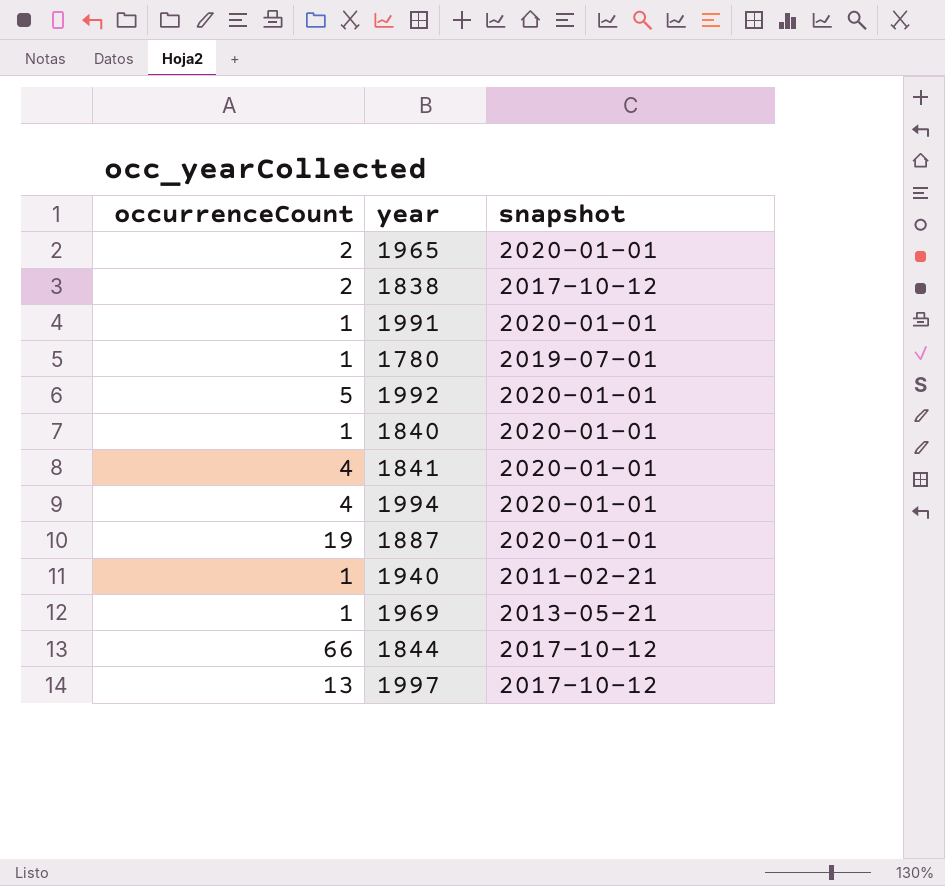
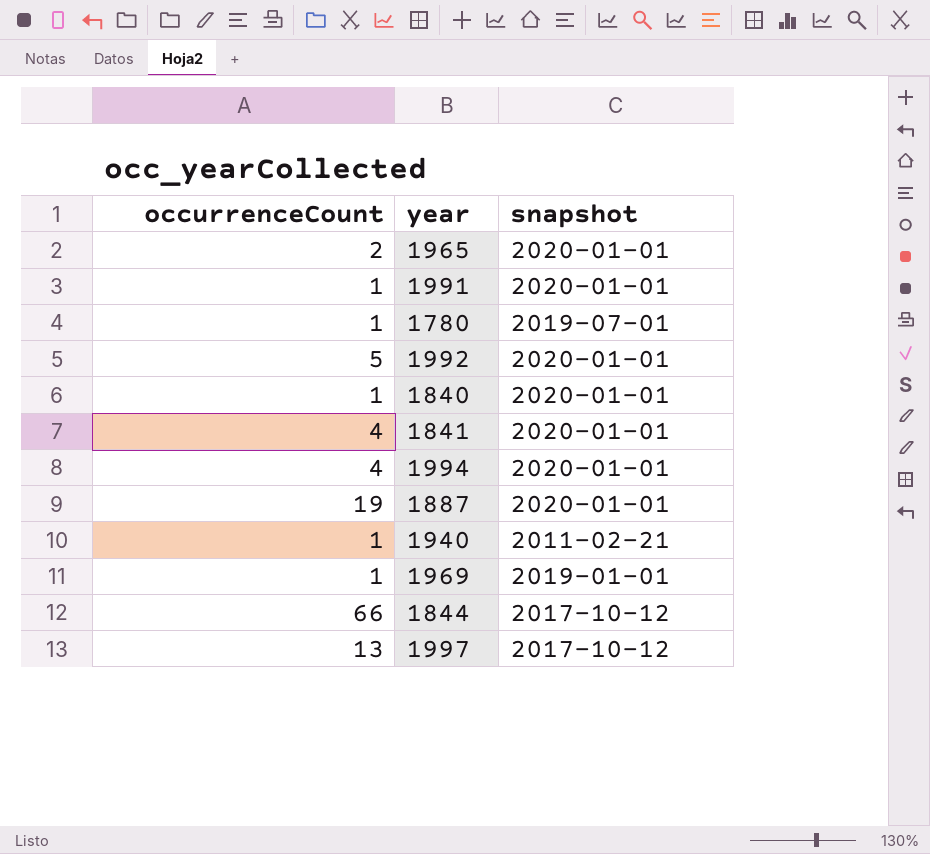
row 1838: 2 | 2017-10-12 -> none
1969 | snapshot: 2013-05-21 -> 2019-01-01

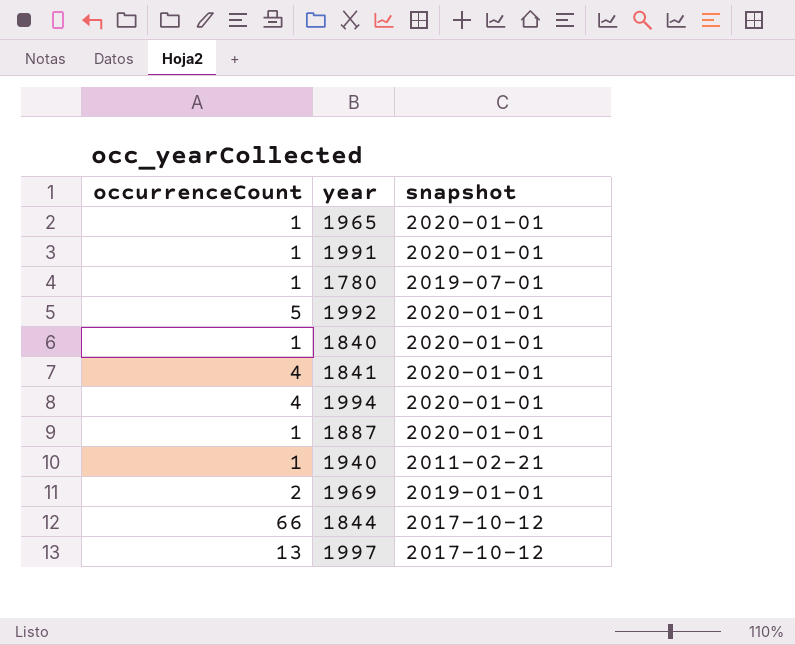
1965 | occurrenceCount: 2 -> 1
1887 | occurrenceCount: 19 -> 1
1969 | occurrenceCount: 1 -> 2

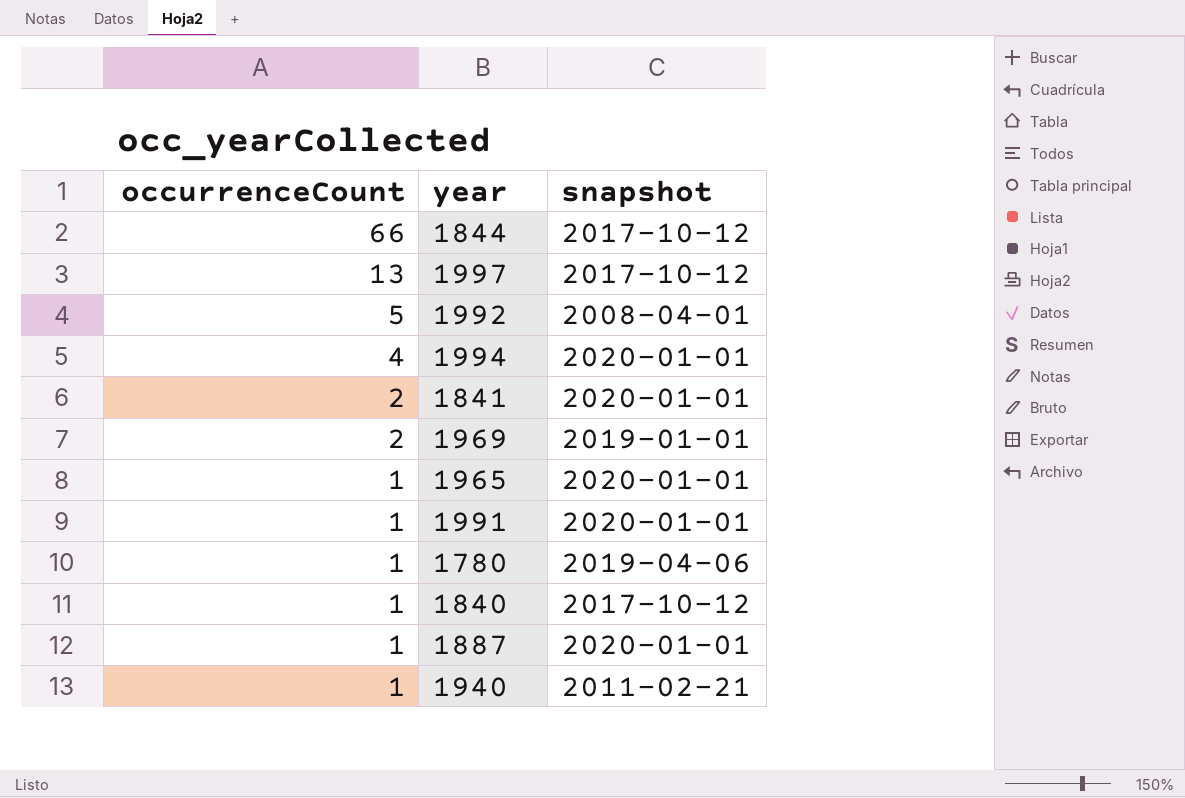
row order: none -> occurrenceCount descending
1992 | snapshot: 2020-01-01 -> 2008-04-01
1841 | occurrenceCount: 4 -> 2
1780 | snapshot: 2019-07-01 -> 2019-04-06
1840 | snapshot: 2020-01-01 -> 2017-10-12

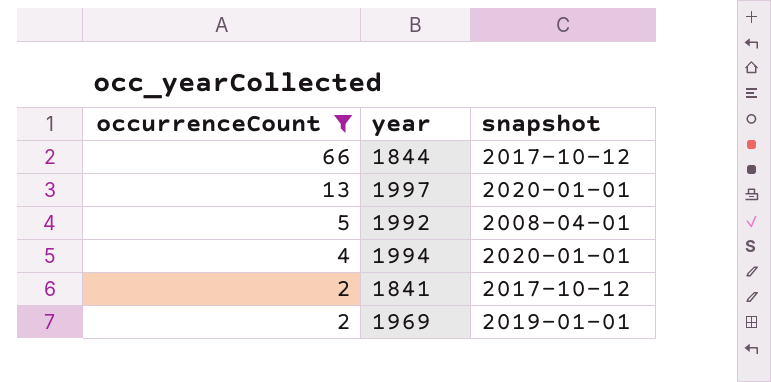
filter: none -> occurrenceCount != 1
1997 | snapshot: 2017-10-12 -> 2020-01-01
1841 | snapshot: 2020-01-01 -> 2017-10-12

